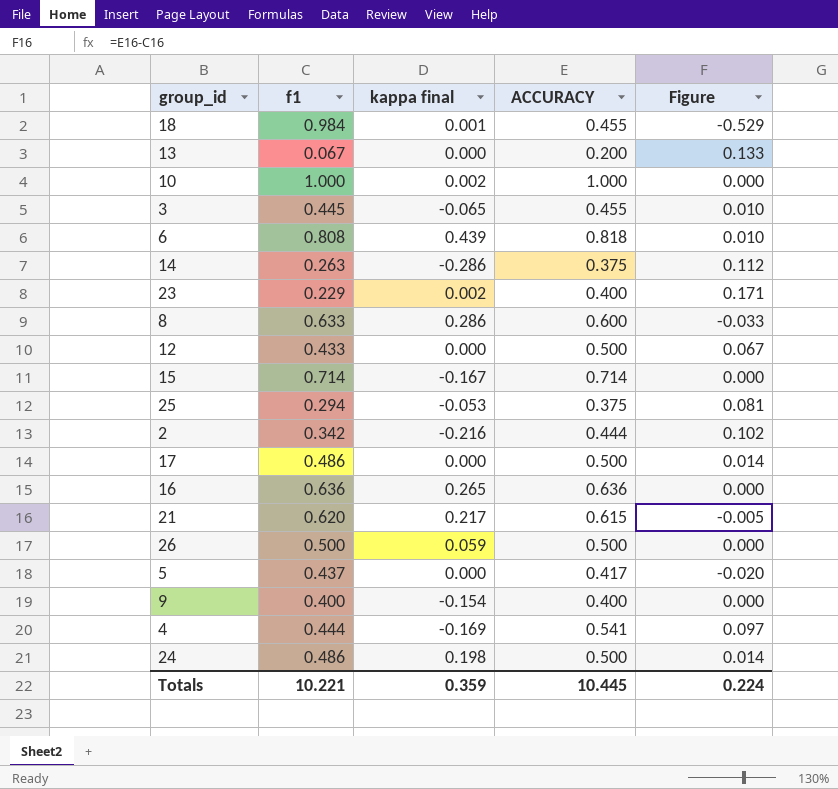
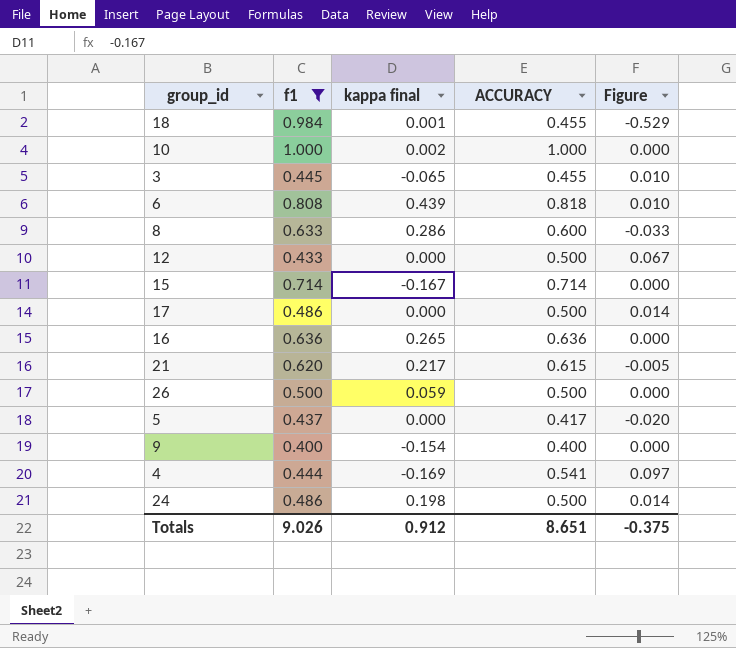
filter: none -> f1 >= 0.400
Totals | f1: 10.221 -> 9.026
Totals | kappa final: 0.359 -> 0.912
Totals | ACCURACY: 10.445 -> 8.651
Totals | Figure: 0.224 -> -0.375

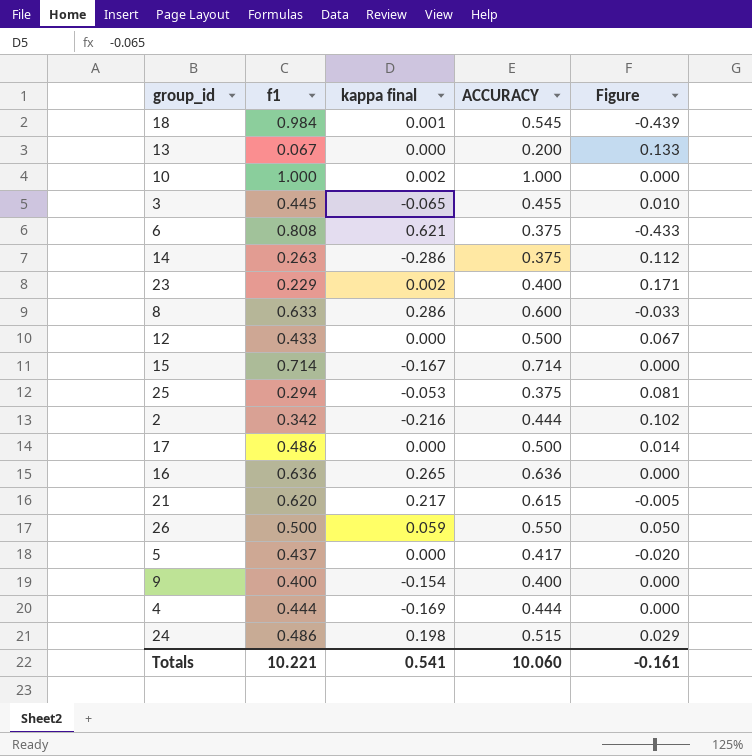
filter: f1 >= 0.400 -> none
18 | ACCURACY: 0.455 -> 0.545
18 | Figure: -0.529 -> -0.439
6 | kappa final: 0.439 -> 0.621
6 | ACCURACY: 0.818 -> 0.375
6 | Figure: 0.010 -> -0.433
26 | ACCURACY: 0.500 -> 0.550
26 | Figure: 0.000 -> 0.050
4 | ACCURACY: 0.541 -> 0.444
4 | Figure: 0.097 -> 0.000
24 | ACCURACY: 0.500 -> 0.515
24 | Figure: 0.014 -> 0.029
Totals | f1: 9.026 -> 10.221
Totals | kappa final: 0.912 -> 0.541
Totals | ACCURACY: 8.651 -> 10.060
Totals | Figure: -0.375 -> -0.161

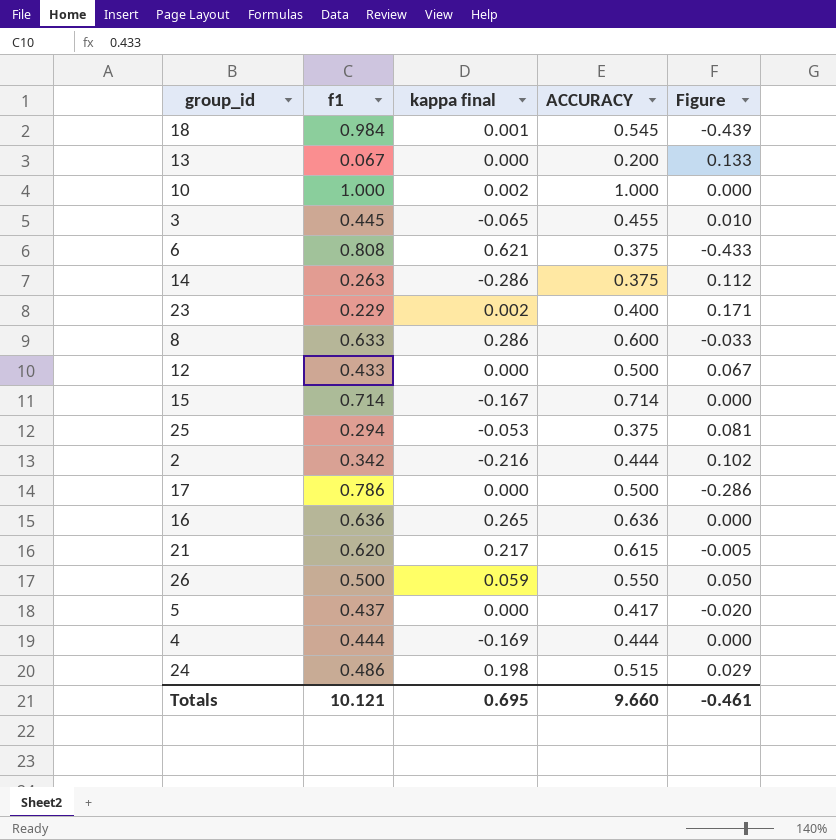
row 9: 0.400 | -0.154 | 0.400 | 0.000 -> none
17 | f1: 0.486 -> 0.786
17 | Figure: 0.014 -> -0.286
Totals | f1: 10.221 -> 10.121
Totals | kappa final: 0.541 -> 0.695
Totals | ACCURACY: 10.060 -> 9.660
Totals | Figure: -0.161 -> -0.461

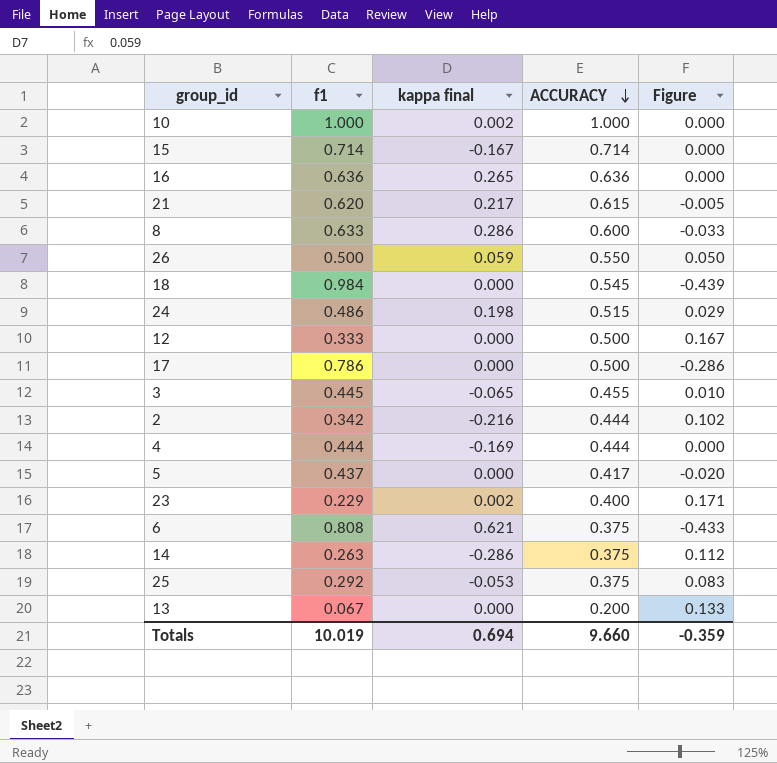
row order: none -> ACCURACY descending
18 | kappa final: 0.001 -> 0.000
12 | f1: 0.433 -> 0.333
12 | Figure: 0.067 -> 0.167
25 | f1: 0.294 -> 0.292
25 | Figure: 0.081 -> 0.083
Totals | f1: 10.121 -> 10.019
Totals | kappa final: 0.695 -> 0.694
Totals | Figure: -0.461 -> -0.359

